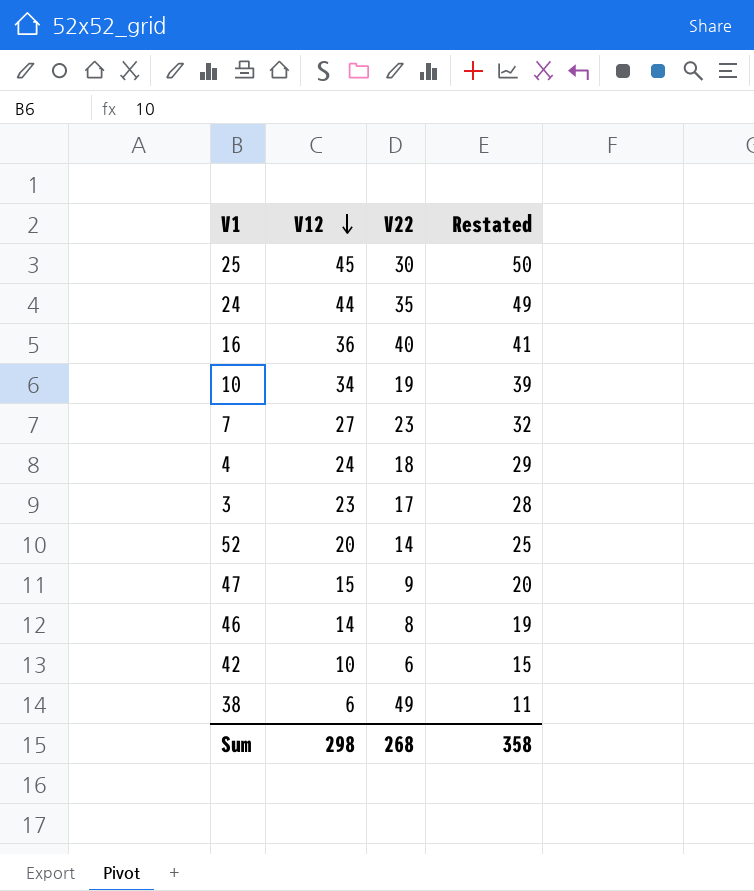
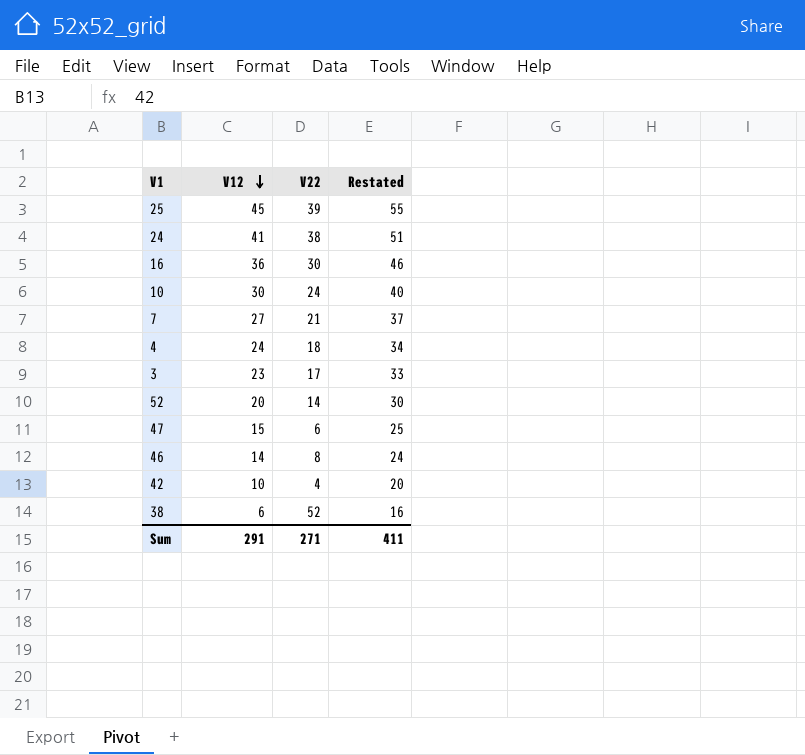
column Restated | formula: [V12] + 5 -> [V12] + 10
25 | V22: 30 -> 39
24 | V12: 44 -> 41
24 | V22: 35 -> 38
16 | V22: 40 -> 30
10 | V12: 34 -> 30
10 | V22: 19 -> 24
7 | V22: 23 -> 21
47 | V22: 9 -> 6
42 | V22: 6 -> 4
38 | V22: 49 -> 52
Sum | V12: 298 -> 291
Sum | V22: 268 -> 271
Sum | Restated: 358 -> 411

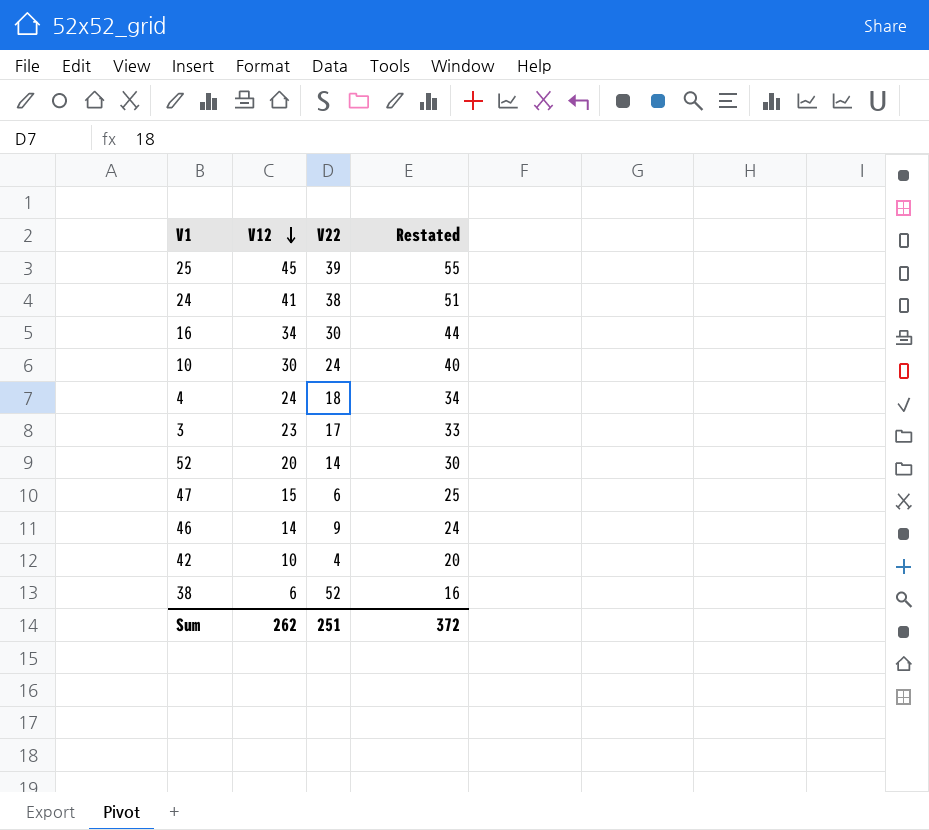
row 7: 27 | 21 | 37 -> none
16 | V12: 36 -> 34
16 | Restated: 46 -> 44
46 | V22: 8 -> 9
Sum | V12: 291 -> 262
Sum | V22: 271 -> 251
Sum | Restated: 411 -> 372

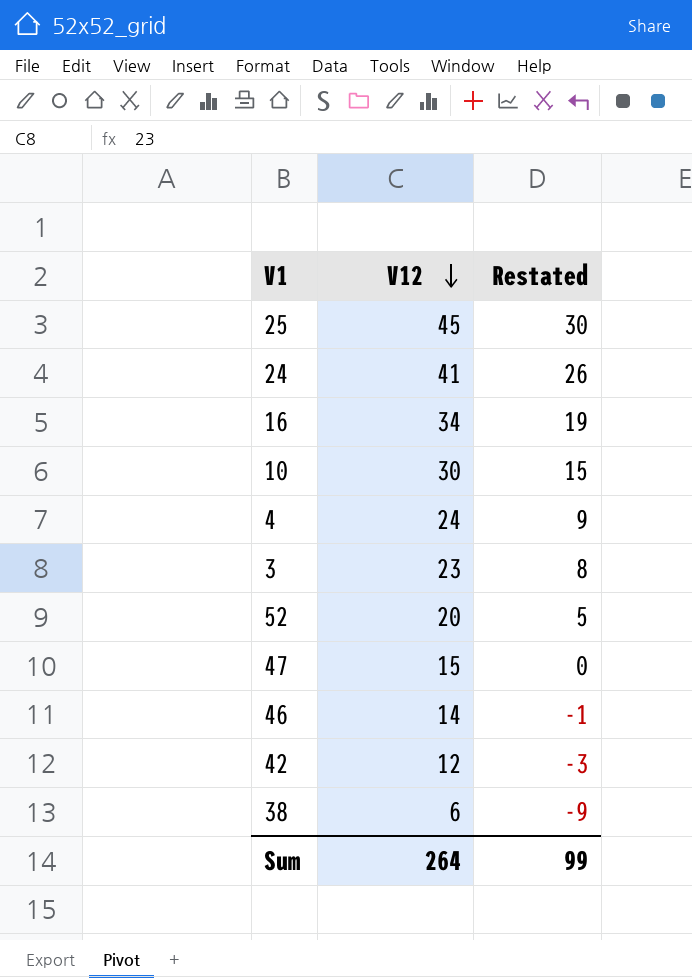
column V22 | position: 3 -> none
column Restated | formula: [V12] + 10 -> [V12] - 15
42 | V12: 10 -> 12
Sum | V12: 262 -> 264
Sum | Restated: 372 -> 99

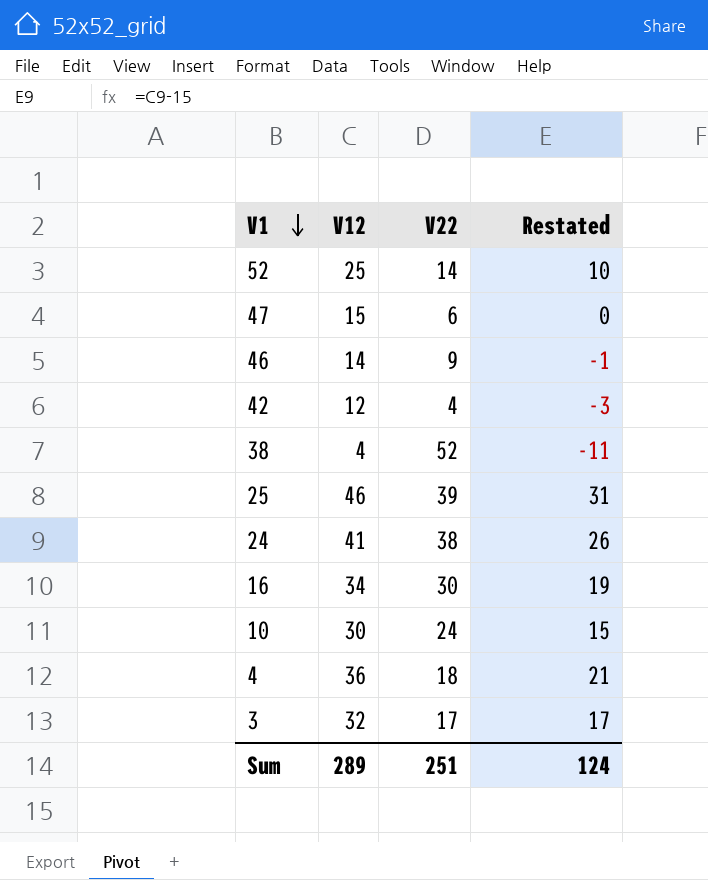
row order: V12 descending -> V1 descending
column V22 | position: none -> 3
52 | V12: 20 -> 25
52 | Restated: 5 -> 10
38 | V12: 6 -> 4
38 | Restated: -9 -> -11
25 | V12: 45 -> 46
25 | Restated: 30 -> 31
4 | V12: 24 -> 36
4 | Restated: 9 -> 21
3 | V12: 23 -> 32
3 | Restated: 8 -> 17
Sum | V12: 264 -> 289
Sum | Restated: 99 -> 124

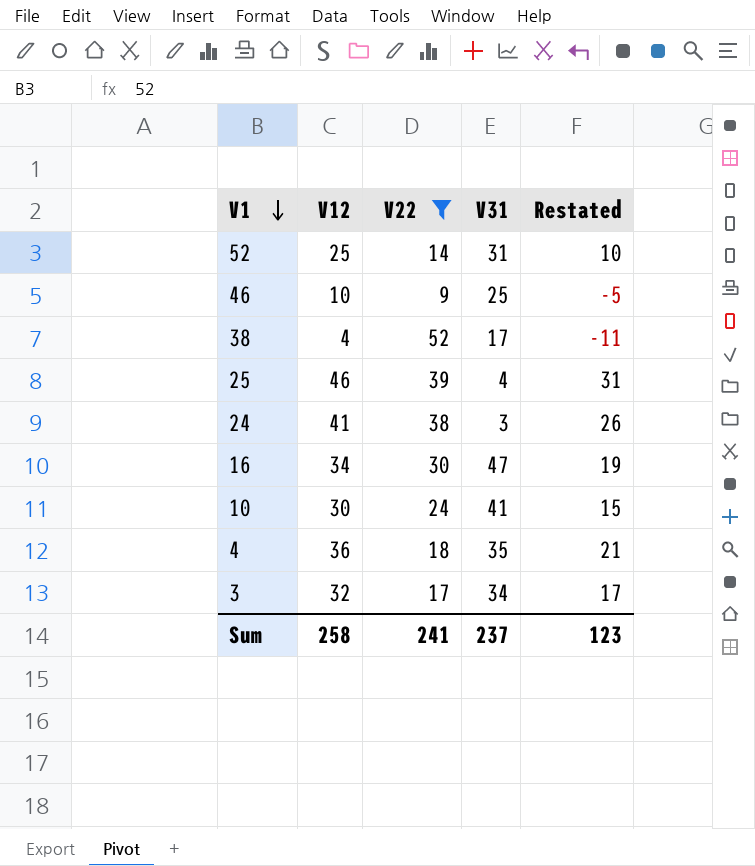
filter: none -> V22 >= 9
column V31 | position: none -> 4
46 | V12: 14 -> 10
46 | Restated: -1 -> -5
Sum | V12: 289 -> 258
Sum | V22: 251 -> 241
Sum | Restated: 124 -> 123

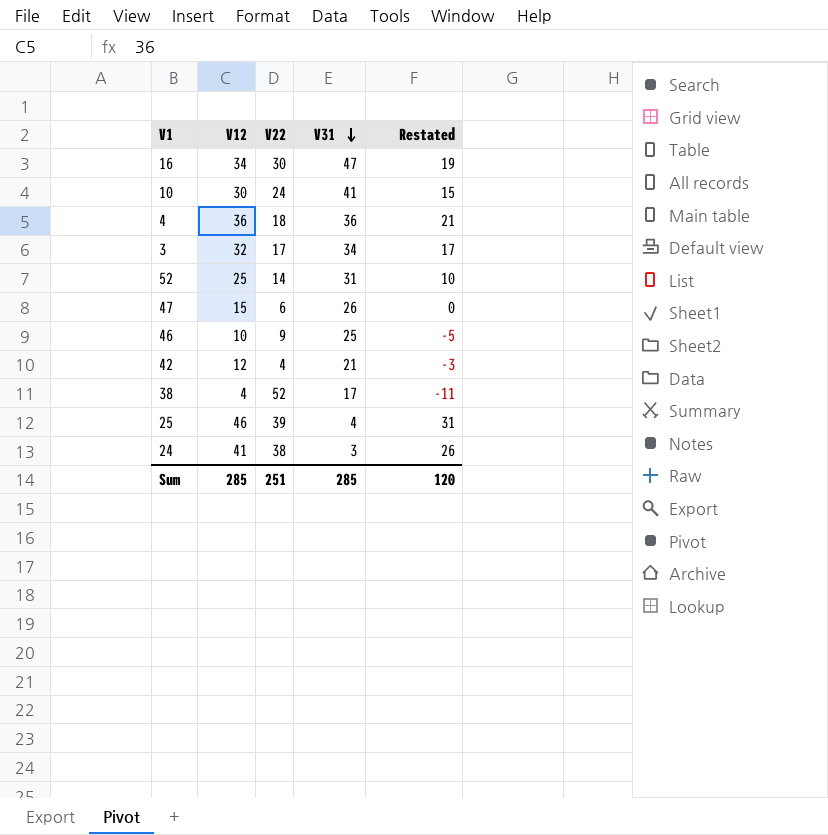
filter: V22 >= 9 -> none
row order: V1 descending -> V31 descending
4 | V31: 35 -> 36
Sum | V12: 258 -> 285
Sum | V22: 241 -> 251
Sum | V31: 237 -> 285
Sum | Restated: 123 -> 120

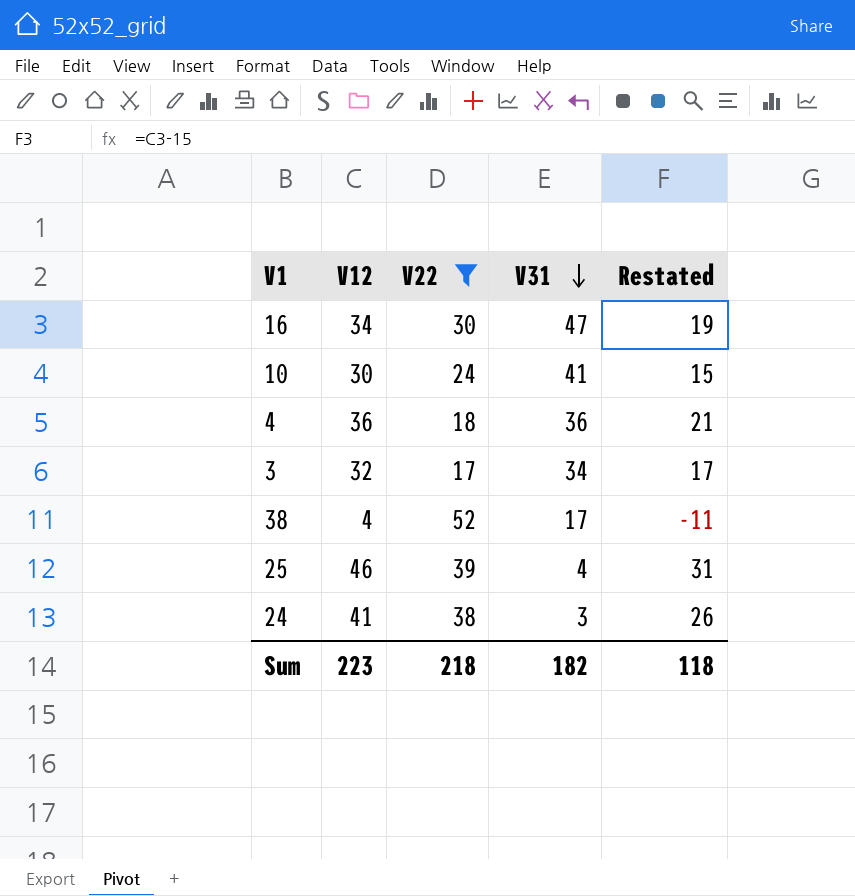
filter: none -> V22 >= 17
Sum | V12: 285 -> 223
Sum | V22: 251 -> 218
Sum | V31: 285 -> 182
Sum | Restated: 120 -> 118

